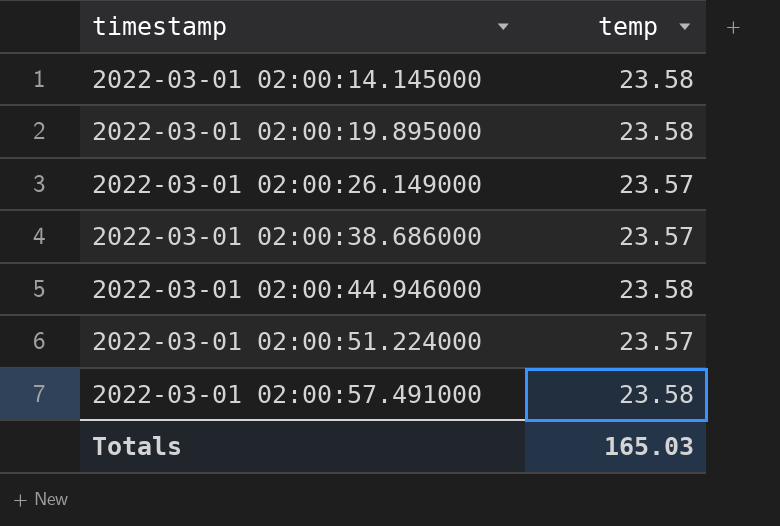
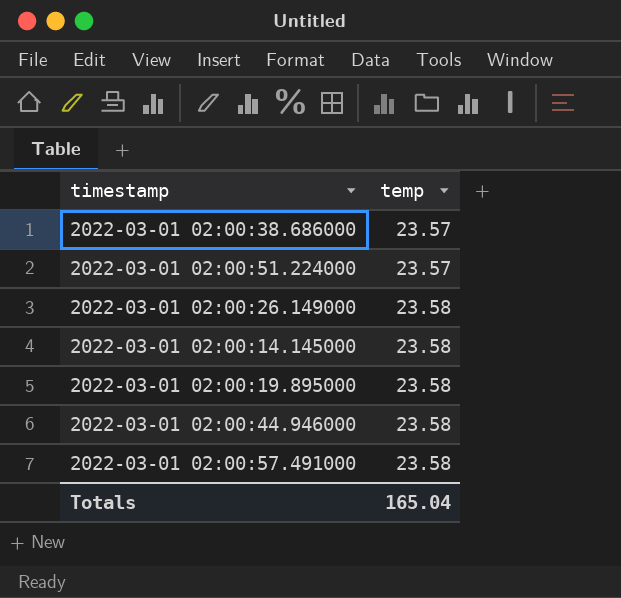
row order: timestamp ascending -> temp ascending
2022-03-01 02:00:26.149000 | temp: 23.57 -> 23.58
Totals | temp: 165.03 -> 165.04

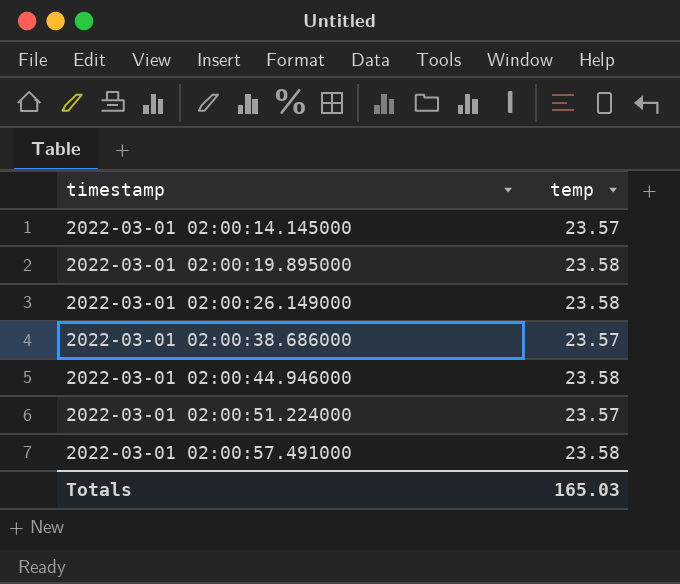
row order: temp ascending -> timestamp ascending
2022-03-01 02:00:14.145000 | temp: 23.58 -> 23.57
Totals | temp: 165.04 -> 165.03

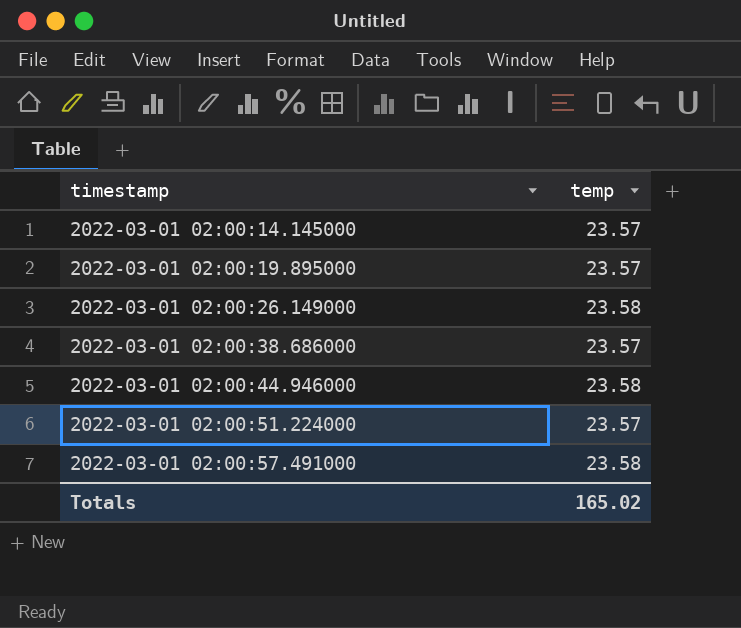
2022-03-01 02:00:19.895000 | temp: 23.58 -> 23.57
Totals | temp: 165.03 -> 165.02

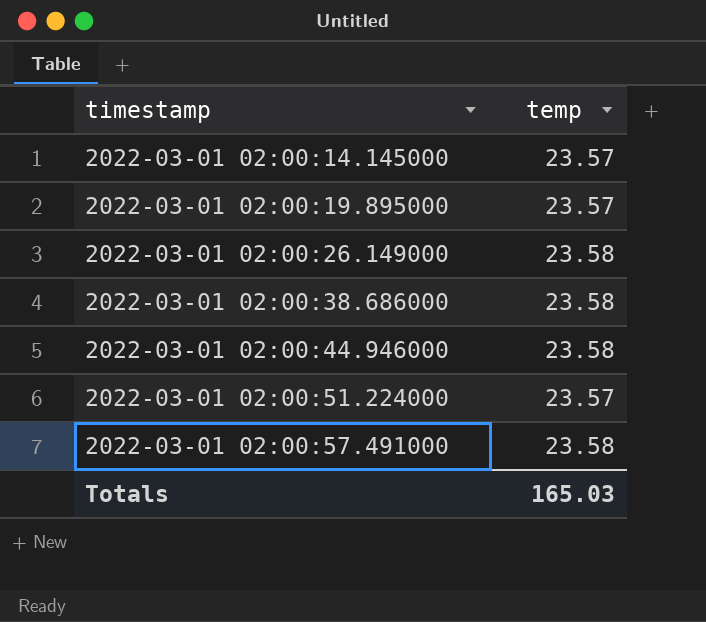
2022-03-01 02:00:38.686000 | temp: 23.57 -> 23.58
Totals | temp: 165.02 -> 165.03

